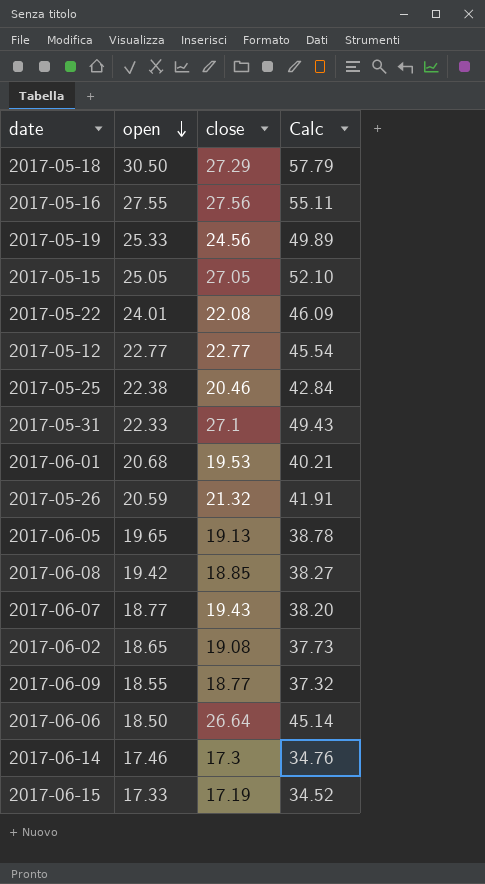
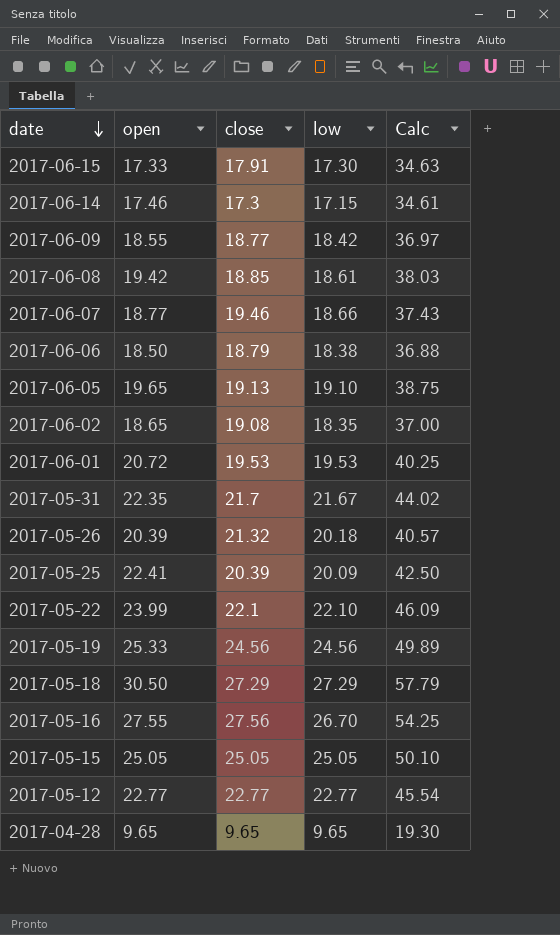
row order: open descending -> date descending
column low | position: none -> 4
column Calc | formula: [open] + [close] -> [open] + [low]
2017-06-15 | close: 17.19 -> 17.91
2017-06-07 | close: 19.43 -> 19.46
2017-06-06 | close: 26.64 -> 18.79
2017-06-01 | open: 20.68 -> 20.72
2017-05-31 | open: 22.33 -> 22.35
2017-05-31 | close: 27.1 -> 21.7
2017-05-26 | open: 20.59 -> 20.39
2017-05-25 | open: 22.38 -> 22.41
2017-05-25 | close: 20.46 -> 20.39
2017-05-22 | open: 24.01 -> 23.99
2017-05-22 | close: 22.08 -> 22.1
2017-05-15 | close: 27.05 -> 25.05
row 2017-04-28: none -> 9.65 | 9.65 | 9.65 | 19.30

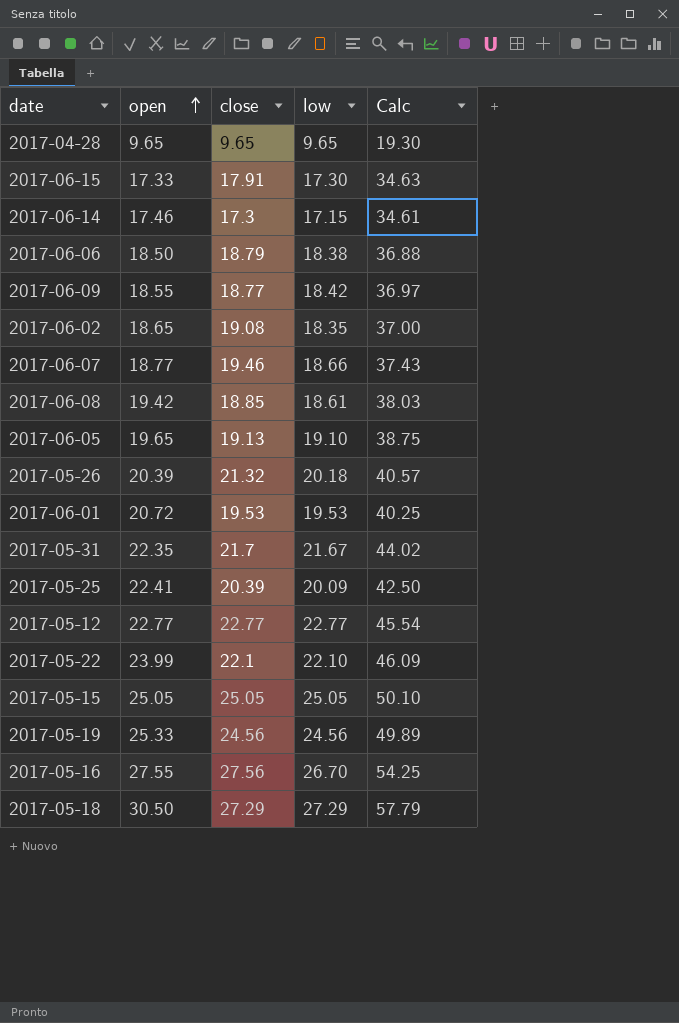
row order: date descending -> open ascending

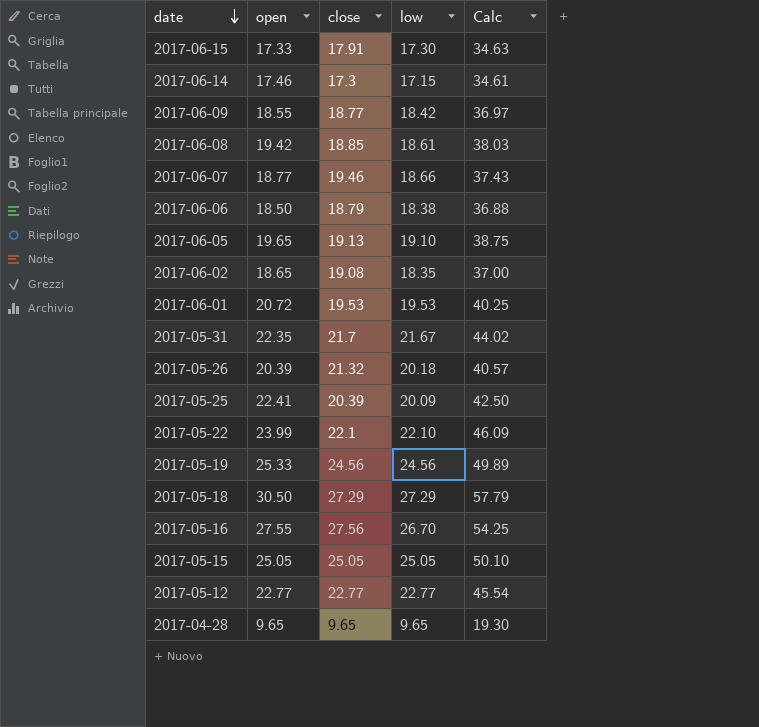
row order: open ascending -> date descending

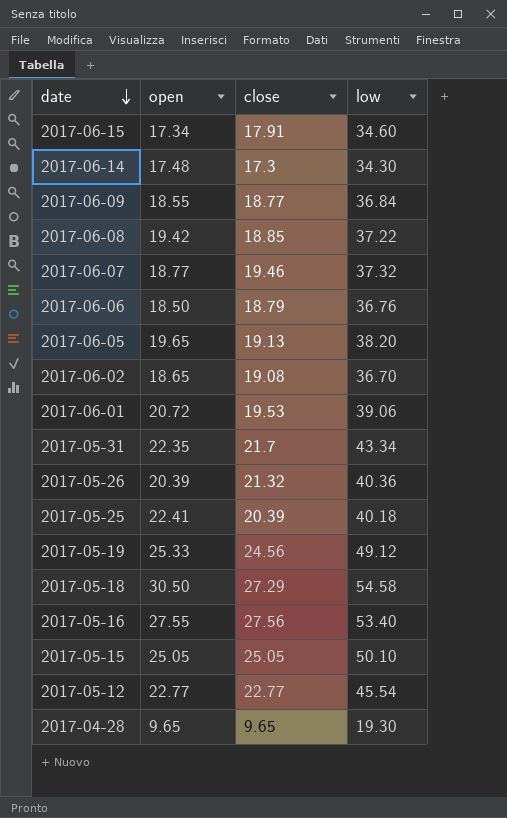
column Calc | formula: [open] + [low] -> none
row 2017-05-22: 23.99 | 22.1 | 22.10 | 46.09 -> none
2017-06-15 | open: 17.33 -> 17.34
2017-06-15 | low: 17.30 -> 34.60
2017-06-14 | open: 17.46 -> 17.48
2017-06-14 | low: 17.15 -> 34.30
2017-06-09 | low: 18.42 -> 36.84
2017-06-08 | low: 18.61 -> 37.22
2017-06-07 | low: 18.66 -> 37.32
2017-06-06 | low: 18.38 -> 36.76
2017-06-05 | low: 19.10 -> 38.20
2017-06-02 | low: 18.35 -> 36.70
2017-06-01 | low: 19.53 -> 39.06
2017-05-31 | low: 21.67 -> 43.34
2017-05-26 | low: 20.18 -> 40.36
2017-05-25 | low: 20.09 -> 40.18
2017-05-19 | low: 24.56 -> 49.12
2017-05-18 | low: 27.29 -> 54.58
2017-05-16 | low: 26.70 -> 53.40
2017-05-15 | low: 25.05 -> 50.10
2017-05-12 | low: 22.77 -> 45.54
2017-04-28 | low: 9.65 -> 19.30

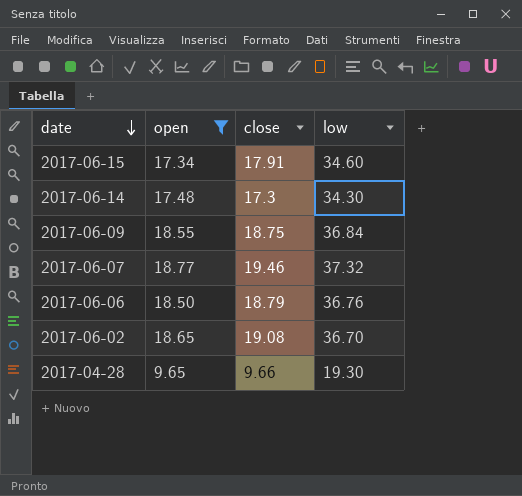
filter: none -> open <= 18.77
2017-06-09 | close: 18.77 -> 18.75
2017-04-28 | close: 9.65 -> 9.66

